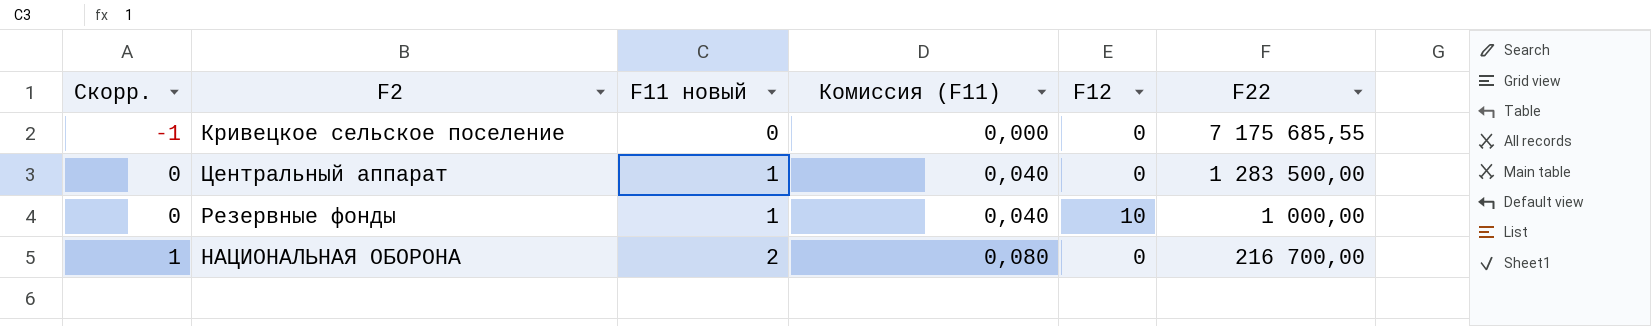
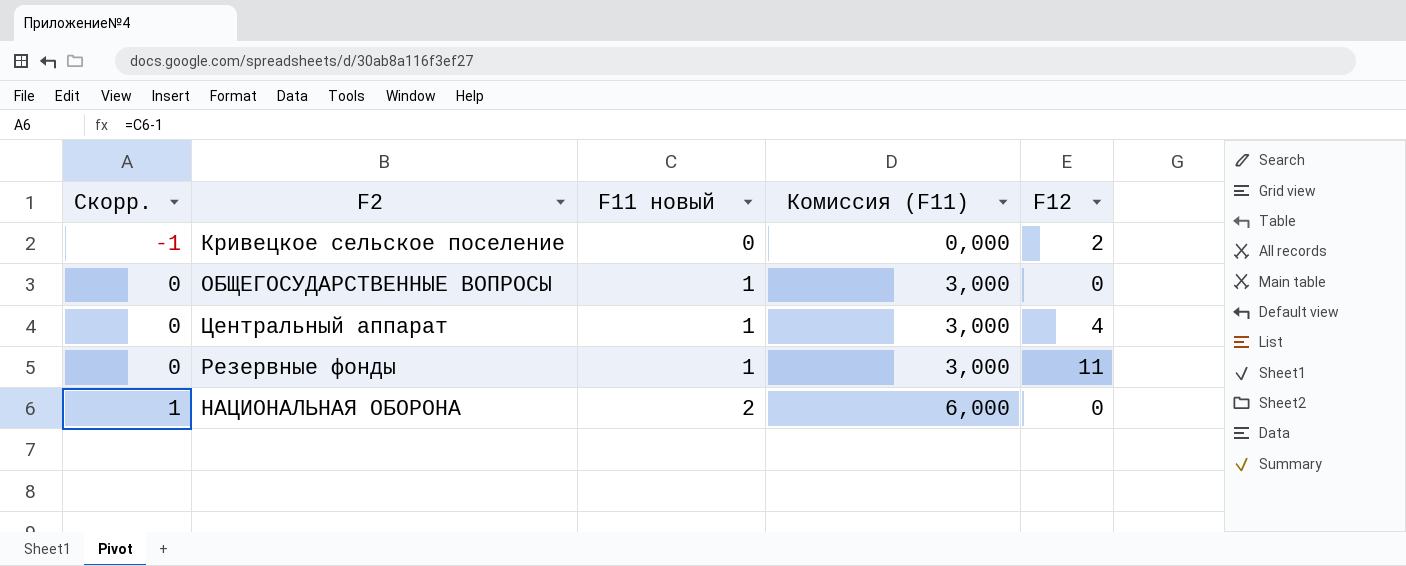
column F22 | position: 6 -> none
column Комиссия (F11) | formula: [F11 новый] * 0,04 -> [F11 новый] * 3
Кривецкое сельское поселение | F12: 0 -> 2
row ОБЩЕГОСУДАРСТВЕННЫЕ ВОПРОСЫ: none -> 0 | 1 | 3,000 | 0
Центральный аппарат | F12: 0 -> 4
Резервные фонды | F12: 10 -> 11

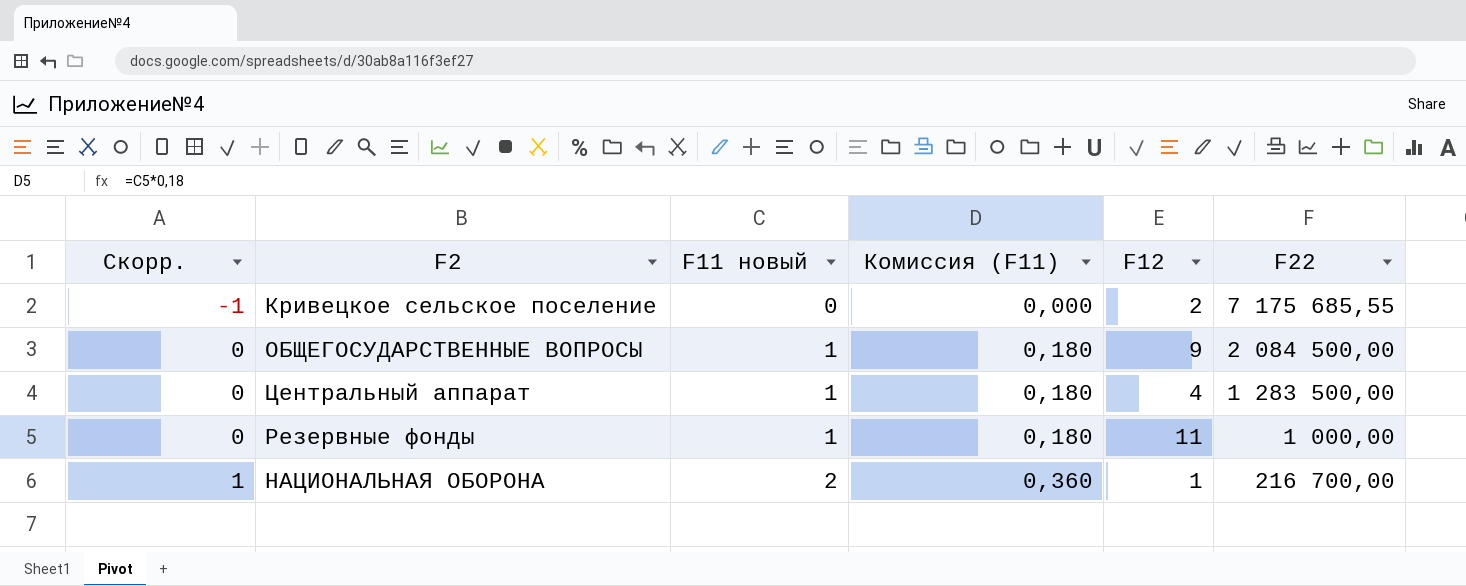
column Комиссия (F11) | formula: [F11 новый] * 3 -> [F11 новый] * 0,18
column F22 | position: none -> 6
ОБЩЕГОСУДАРСТВЕННЫЕ ВОПРОСЫ | F12: 0 -> 9
НАЦИОНАЛЬНАЯ ОБОРОНА | F12: 0 -> 1

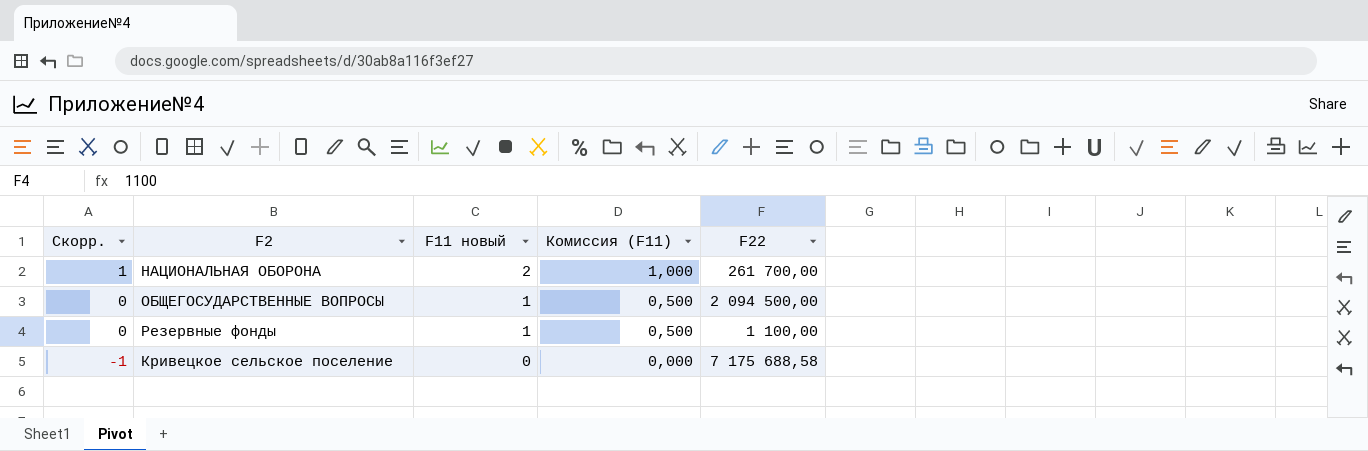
row order: Скорр. ascending -> Скорр. descending
column F12 | position: 5 -> none
column Комиссия (F11) | formula: [F11 новый] * 0,18 -> [F11 новый] * 0,5
row Центральный аппарат: 0 | 1 | 0,180 | 4 | 1 283 500,00 -> none
НАЦИОНАЛЬНАЯ ОБОРОНА | F22: 216 700,00 -> 261 700,00
ОБЩЕГОСУДАРСТВЕННЫЕ ВОПРОСЫ | F22: 2 084 500,00 -> 2 094 500,00
Резервные фонды | F22: 1 000,00 -> 1 100,00
Кривецкое сельское поселение | F22: 7 175 685,55 -> 7 175 688,58

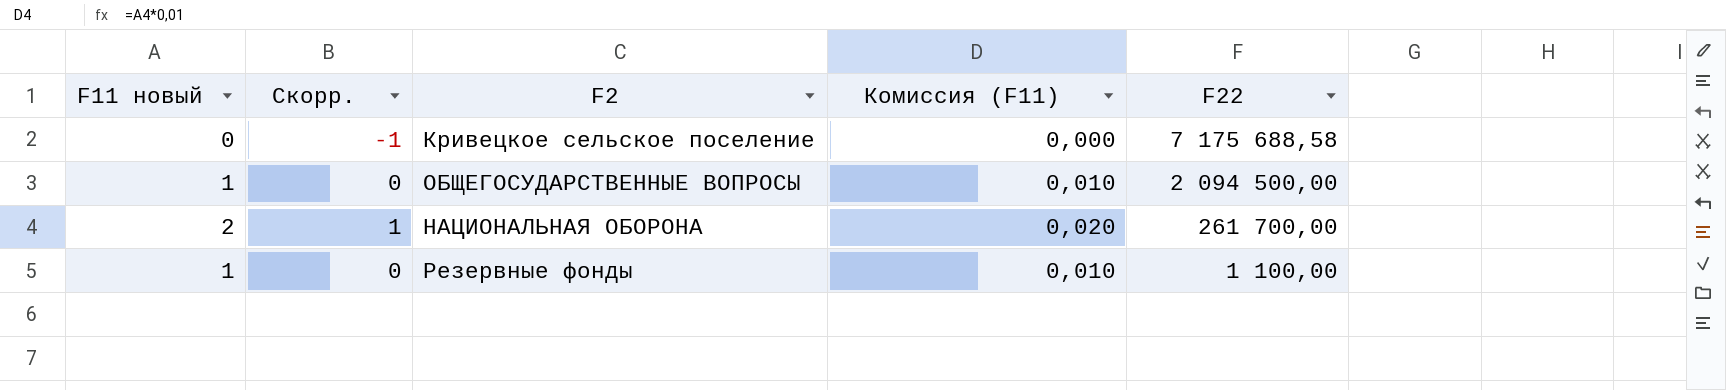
row order: Скорр. descending -> F22 descending
column F11 новый | position: 3 -> 1
column Комиссия (F11) | formula: [F11 новый] * 0,5 -> [F11 новый] * 0,01

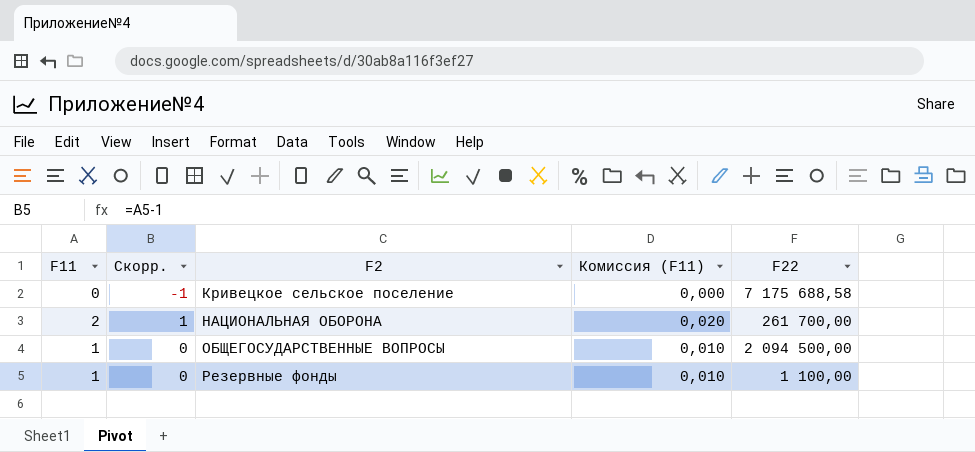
row order: F22 descending -> F2 ascending
column name: F11 новый -> F11

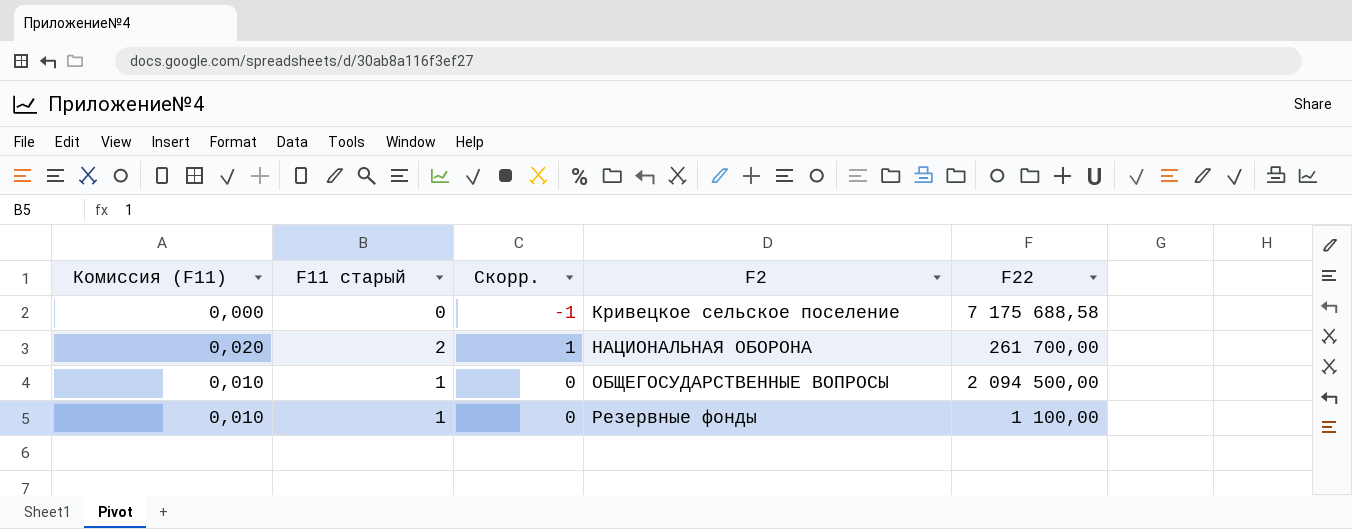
column Комиссия (F11) | position: 4 -> 1
column name: F11 -> F11 старый

